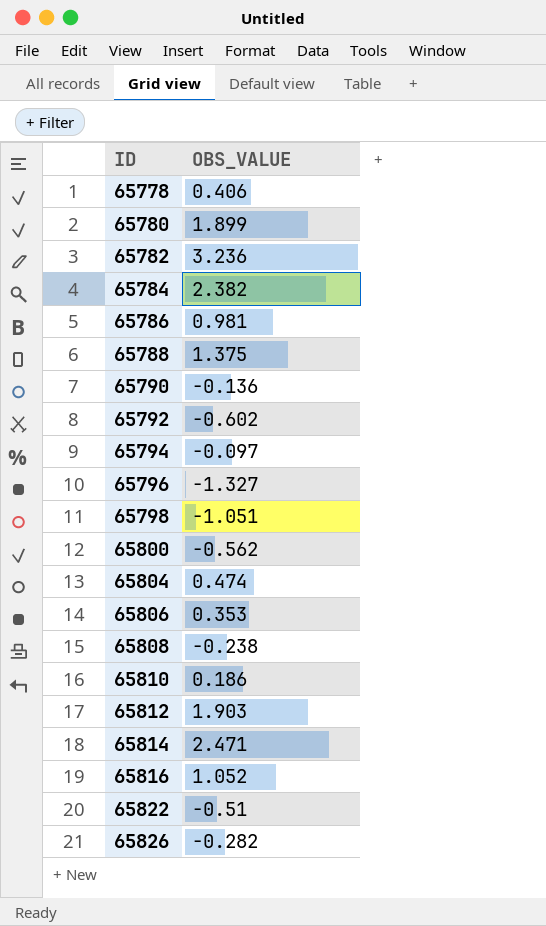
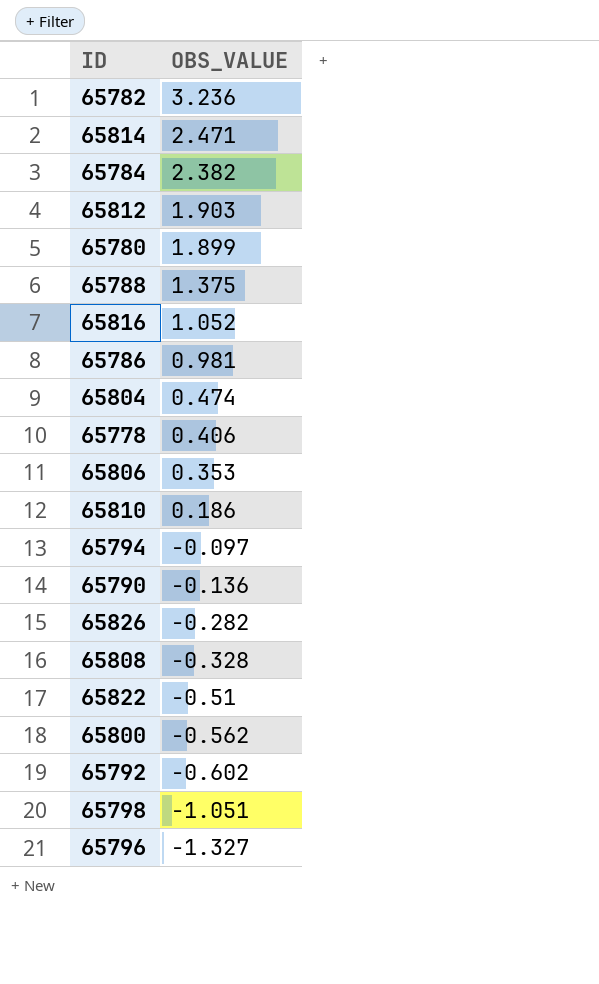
row order: ID ascending -> OBS_VALUE descending
65808 | OBS_VALUE: -0.238 -> -0.328

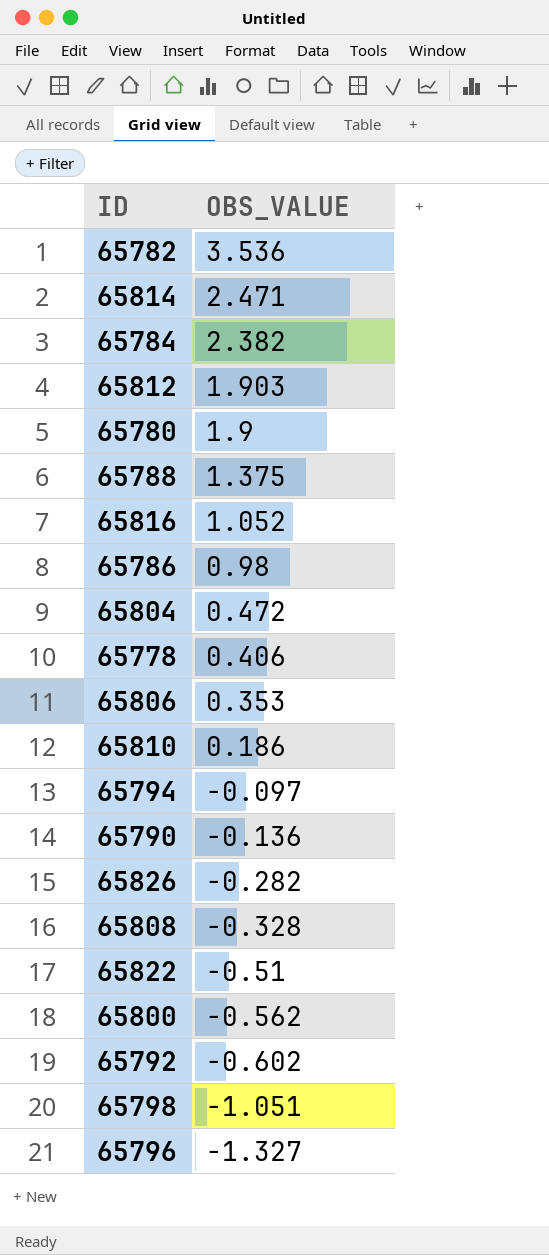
65782 | OBS_VALUE: 3.236 -> 3.536
65780 | OBS_VALUE: 1.899 -> 1.9
65786 | OBS_VALUE: 0.981 -> 0.98
65804 | OBS_VALUE: 0.474 -> 0.472

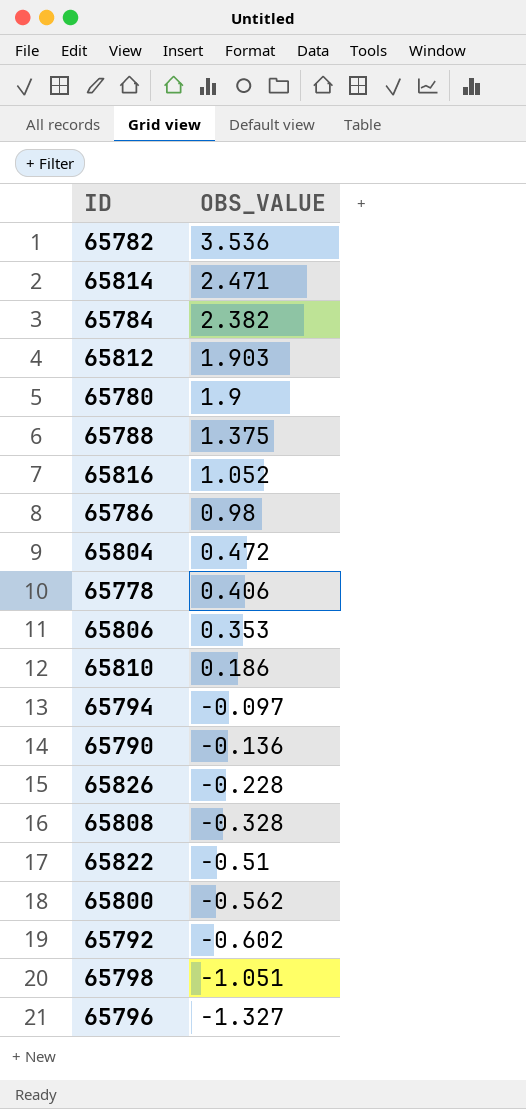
65826 | OBS_VALUE: -0.282 -> -0.228

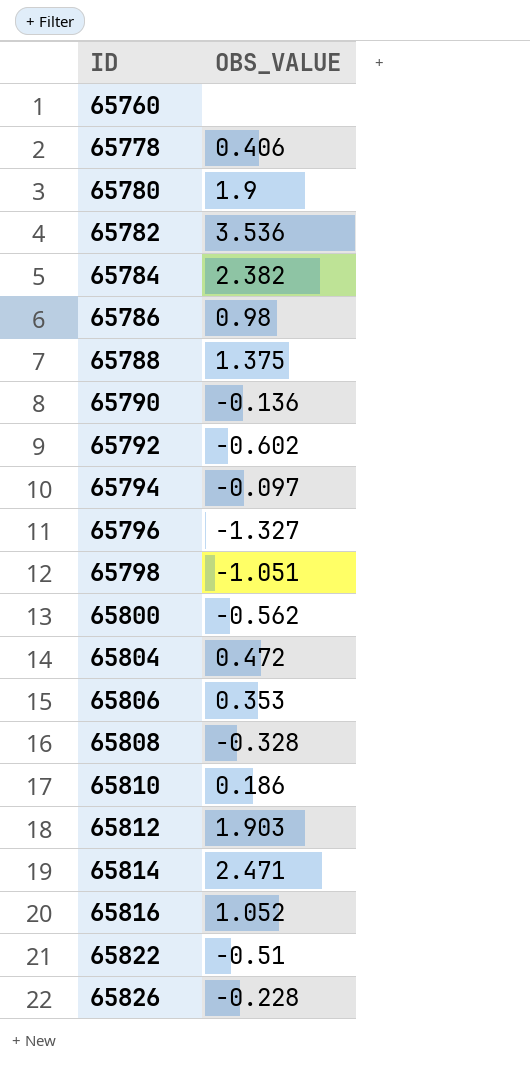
row order: OBS_VALUE descending -> ID ascending
row 65760: none -> none

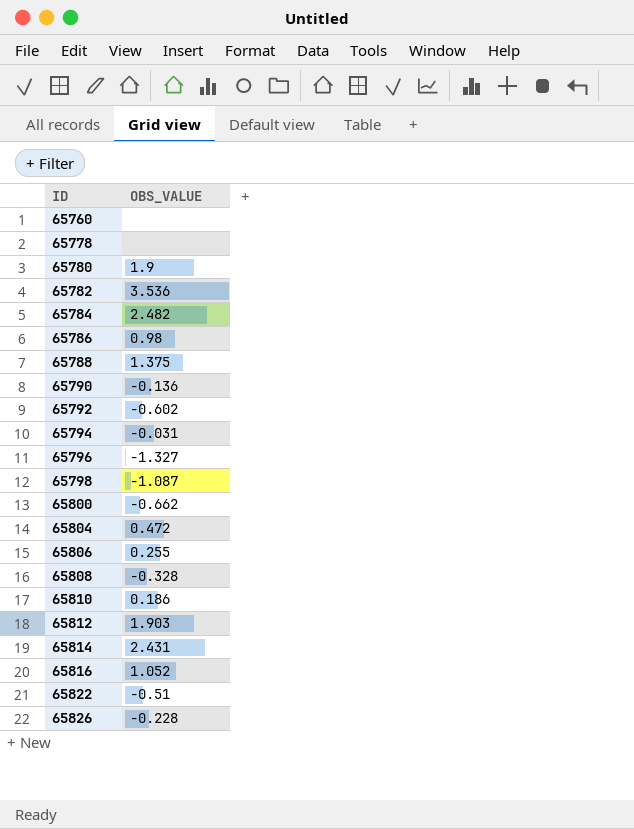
65778 | OBS_VALUE: 0.406 -> none
65784 | OBS_VALUE: 2.382 -> 2.482
65794 | OBS_VALUE: -0.097 -> -0.031
65798 | OBS_VALUE: -1.051 -> -1.087
65800 | OBS_VALUE: -0.562 -> -0.662
65806 | OBS_VALUE: 0.353 -> 0.255
65814 | OBS_VALUE: 2.471 -> 2.431

